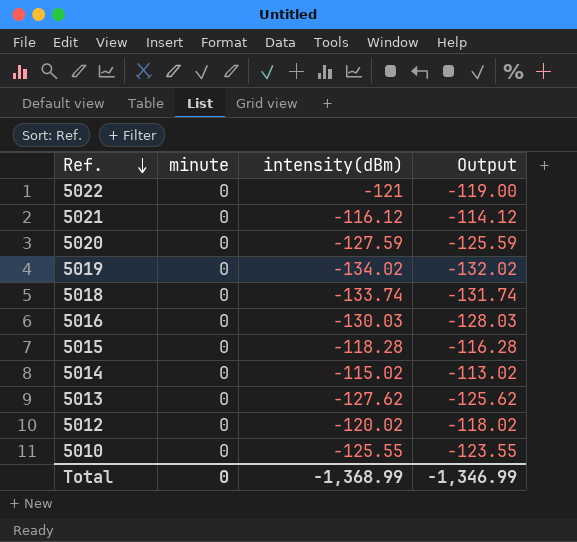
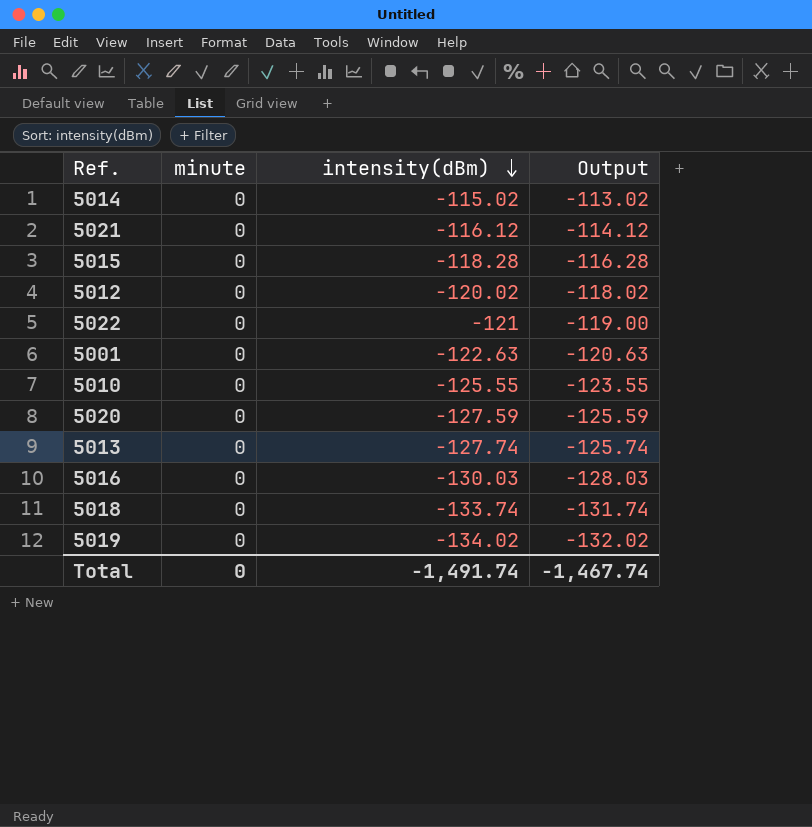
row order: Ref. descending -> intensity(dBm) descending
row 5001: none -> 0 | -122.63 | -120.63
5013 | intensity(dBm): -127.62 -> -127.74
5013 | Output: -125.62 -> -125.74
Total | intensity(dBm): -1,368.99 -> -1,491.74
Total | Output: -1,346.99 -> -1,467.74

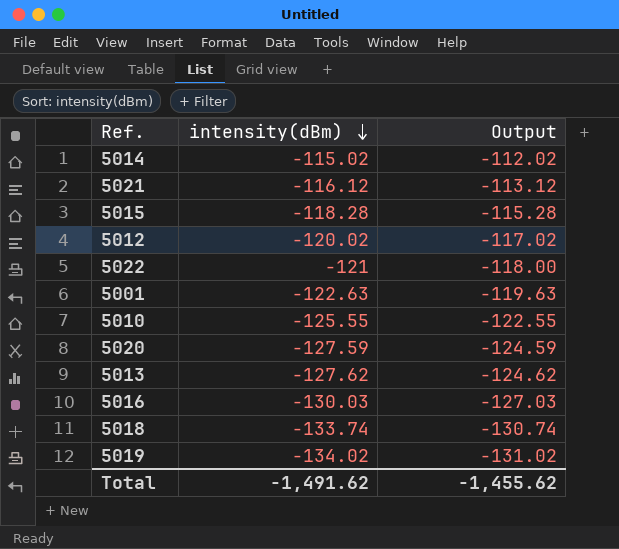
column minute | position: 2 -> none
column Output | formula: [intensity(dBm)] + 2 -> [intensity(dBm)] + 3
5013 | intensity(dBm): -127.74 -> -127.62
Total | intensity(dBm): -1,491.74 -> -1,491.62
Total | Output: -1,467.74 -> -1,455.62

